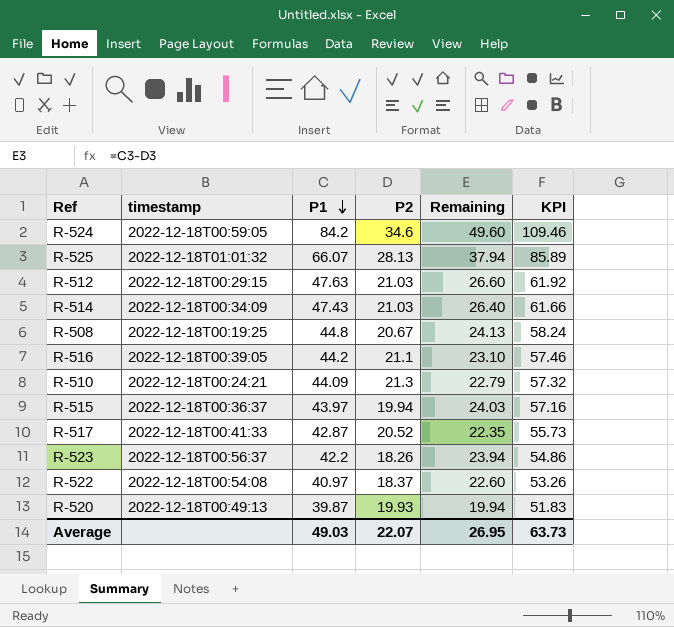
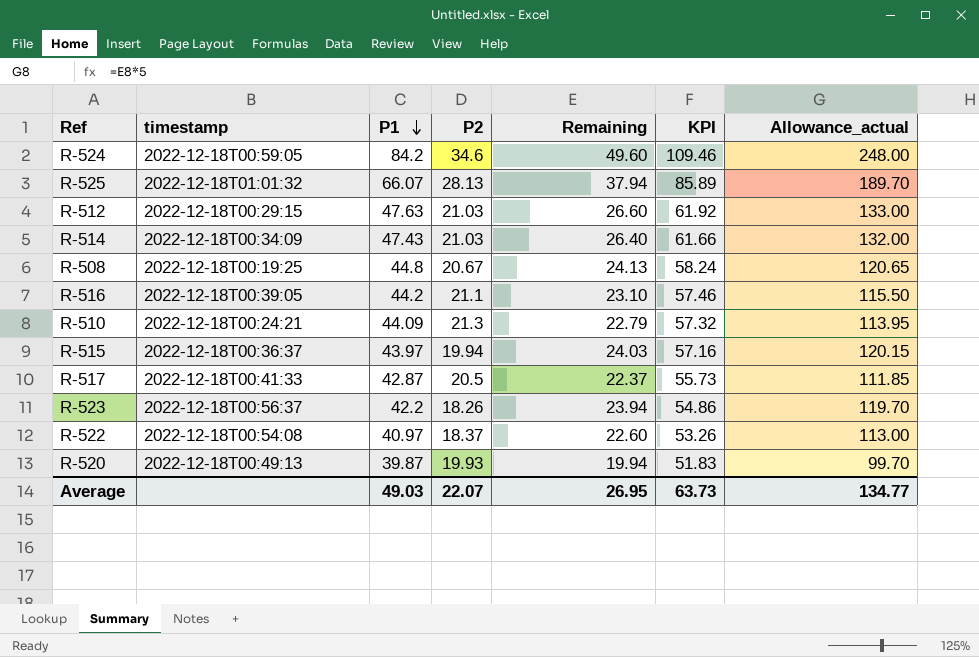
column Allowance_actual | formula: none -> [Remaining] * 5
R-517 | P2: 20.52 -> 20.5
R-517 | Remaining: 22.35 -> 22.37

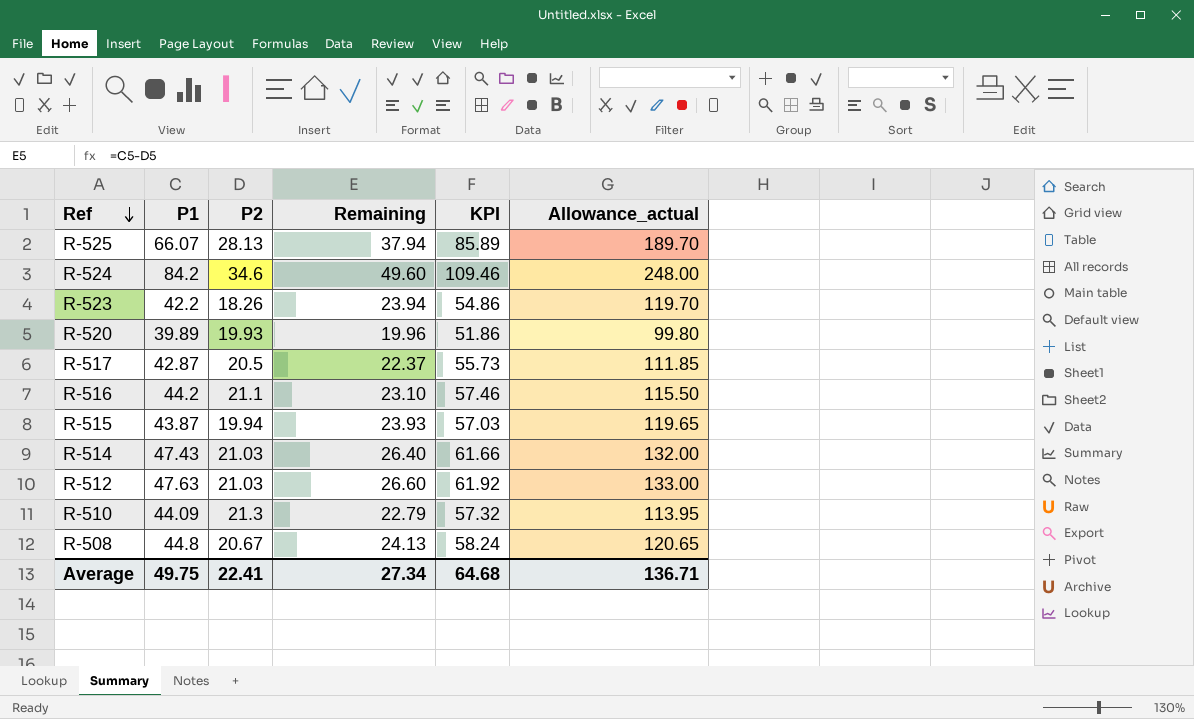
row order: P1 descending -> Ref descending
column timestamp | position: 2 -> none
row R-522: 2022-12-18T00:54:08 | 40.97 | 18.37 | 22.60 | 53.26 | 113.00 -> none
R-520 | P1: 39.87 -> 39.89
R-520 | Remaining: 19.94 -> 19.96
R-520 | KPI: 51.83 -> 51.86
R-520 | Allowance_actual: 99.70 -> 99.80
R-515 | P1: 43.97 -> 43.87
R-515 | Remaining: 24.03 -> 23.93
R-515 | KPI: 57.16 -> 57.03
R-515 | Allowance_actual: 120.15 -> 119.65
Average | P1: 49.03 -> 49.75
Average | P2: 22.07 -> 22.41
Average | Remaining: 26.95 -> 27.34
Average | KPI: 63.73 -> 64.68
Average | Allowance_actual: 134.77 -> 136.71

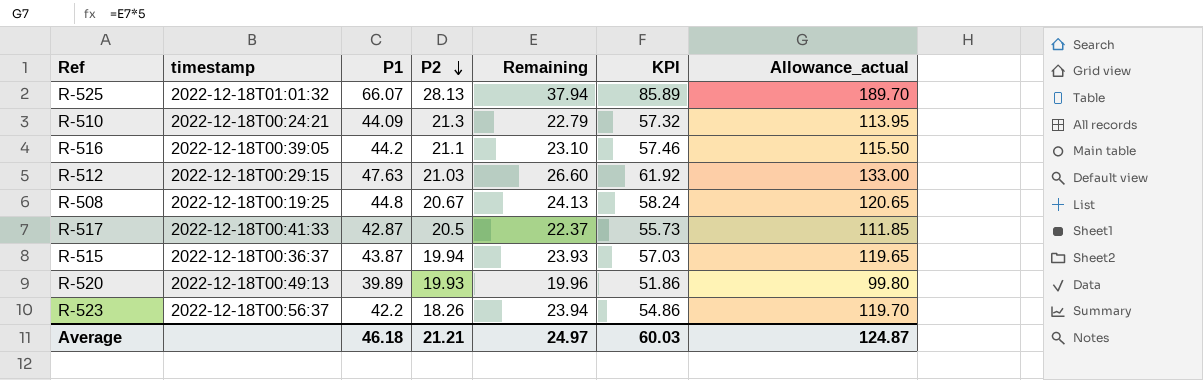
row order: Ref descending -> P2 descending
column timestamp | position: none -> 2
row R-524: 84.2 | 34.6 | 49.60 | 109.46 | 248.00 -> none
row R-514: 47.43 | 21.03 | 26.40 | 61.66 | 132.00 -> none
Average | P1: 49.75 -> 46.18
Average | P2: 22.41 -> 21.21
Average | Remaining: 27.34 -> 24.97
Average | KPI: 64.68 -> 60.03
Average | Allowance_actual: 136.71 -> 124.87

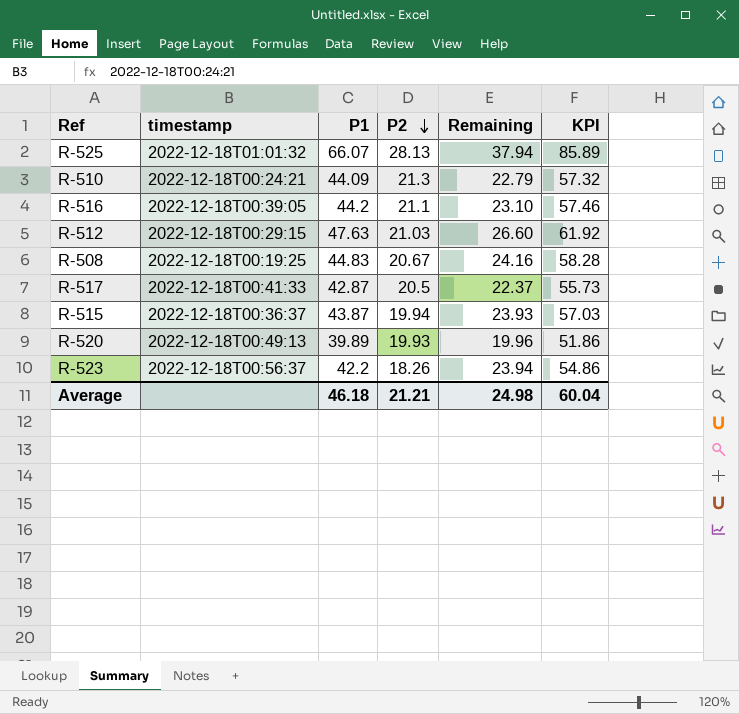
column Allowance_actual | formula: [Remaining] * 5 -> none
R-508 | P1: 44.8 -> 44.83
R-508 | Remaining: 24.13 -> 24.16
R-508 | KPI: 58.24 -> 58.28
Average | Remaining: 24.97 -> 24.98
Average | KPI: 60.03 -> 60.04

